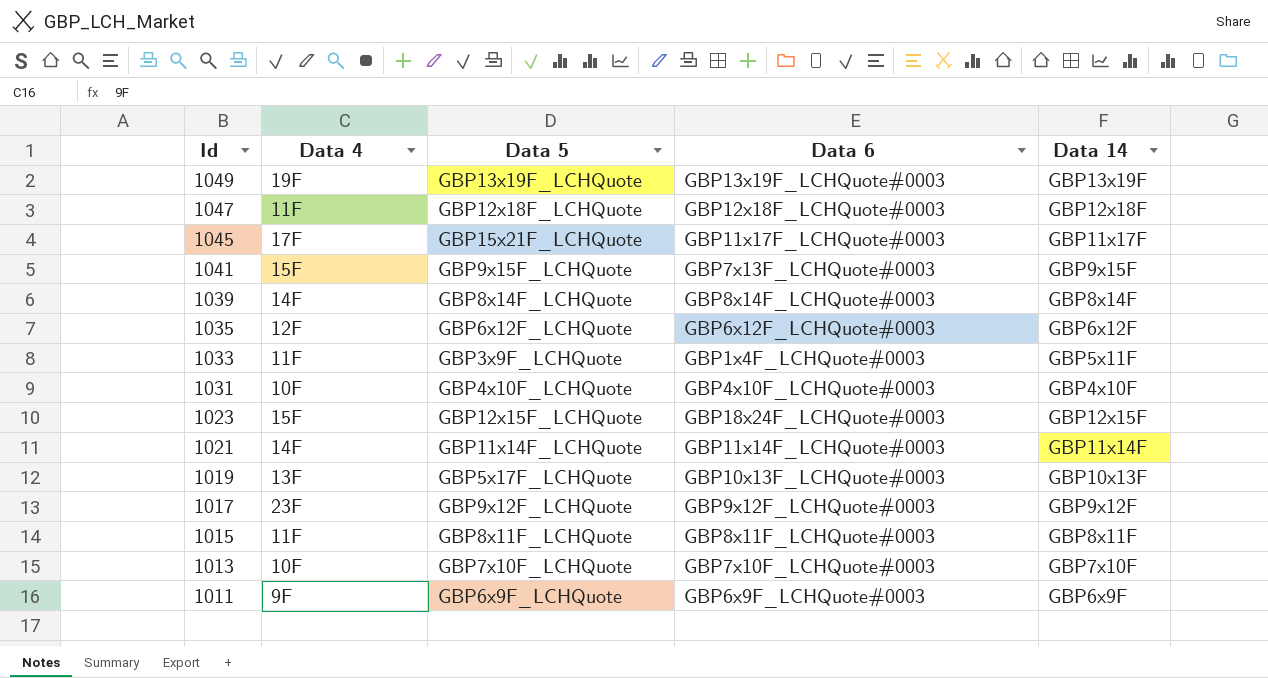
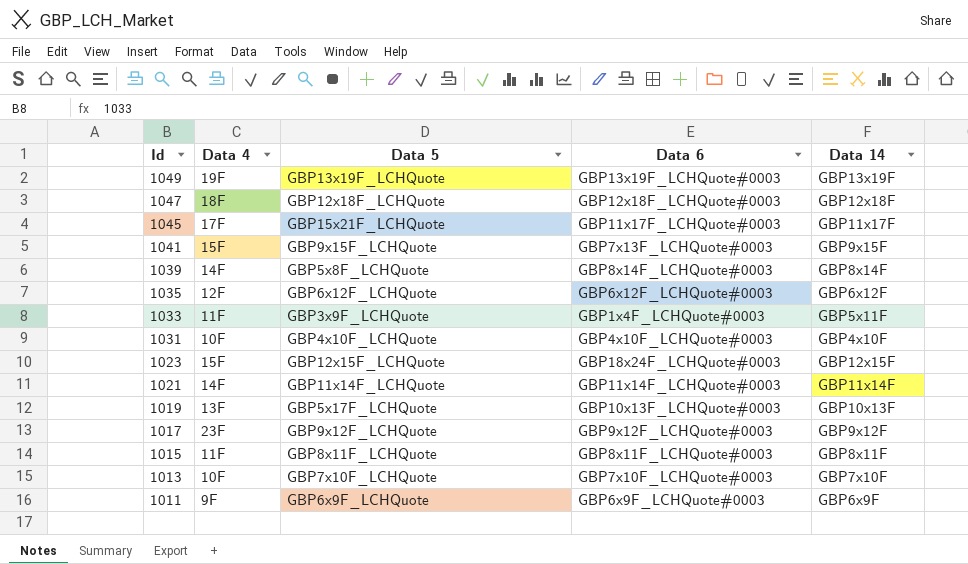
1047 | Data 4: 11F -> 18F
1039 | Data 5: GBP8x14F_LCHQuote -> GBP5x8F_LCHQuote

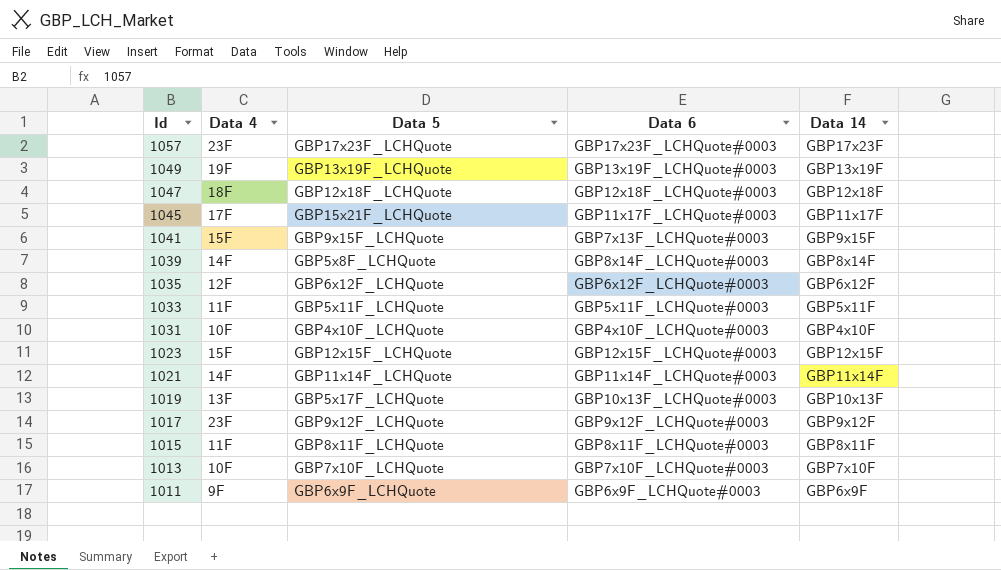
row 1057: none -> 23F | GBP17x23F_LCHQuote | GBP17x23F_LCHQuote#0003 | GBP17x23F
1033 | Data 5: GBP3x9F_LCHQuote -> GBP5x11F_LCHQuote
1033 | Data 6: GBP1x4F_LCHQuote#0003 -> GBP5x11F_LCHQuote#0003
1023 | Data 6: GBP18x24F_LCHQuote#0003 -> GBP12x15F_LCHQuote#0003

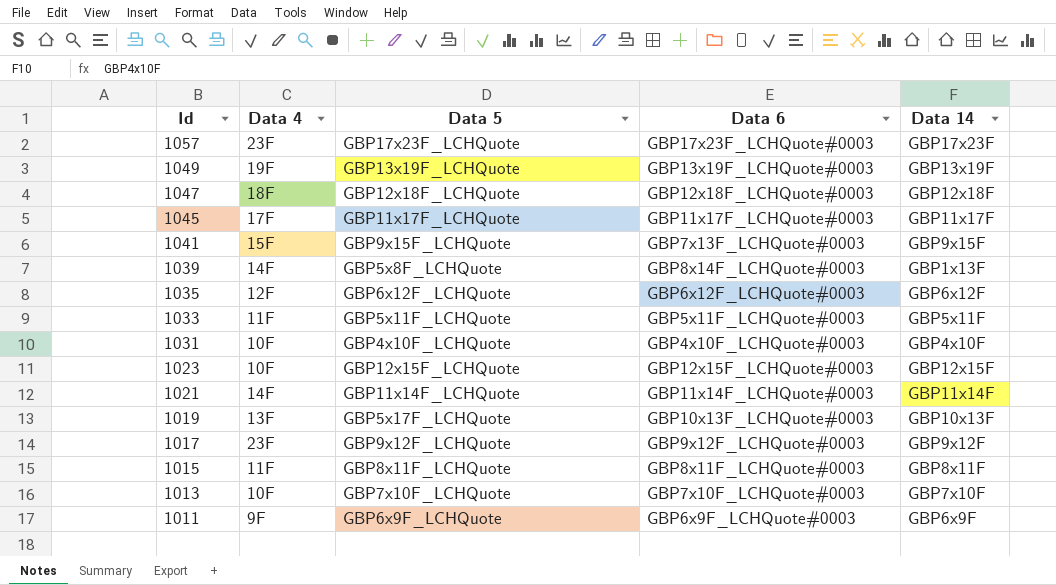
1045 | Data 5: GBP15x21F_LCHQuote -> GBP11x17F_LCHQuote
1039 | Data 14: GBP8x14F -> GBP1x13F
1023 | Data 4: 15F -> 10F

